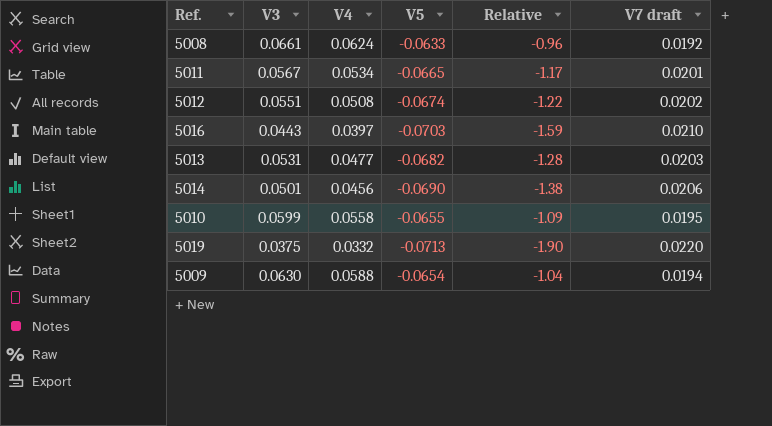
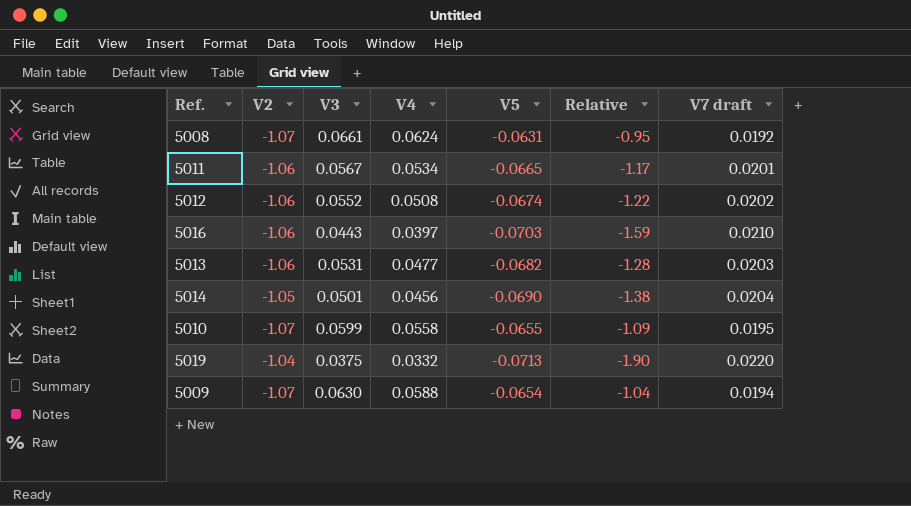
column V2 | position: none -> 2
5008 | V5: -0.0633 -> -0.0631
5008 | Relative: -0.96 -> -0.95
5012 | V3: 0.0551 -> 0.0552
5014 | V7 draft: 0.0206 -> 0.0204

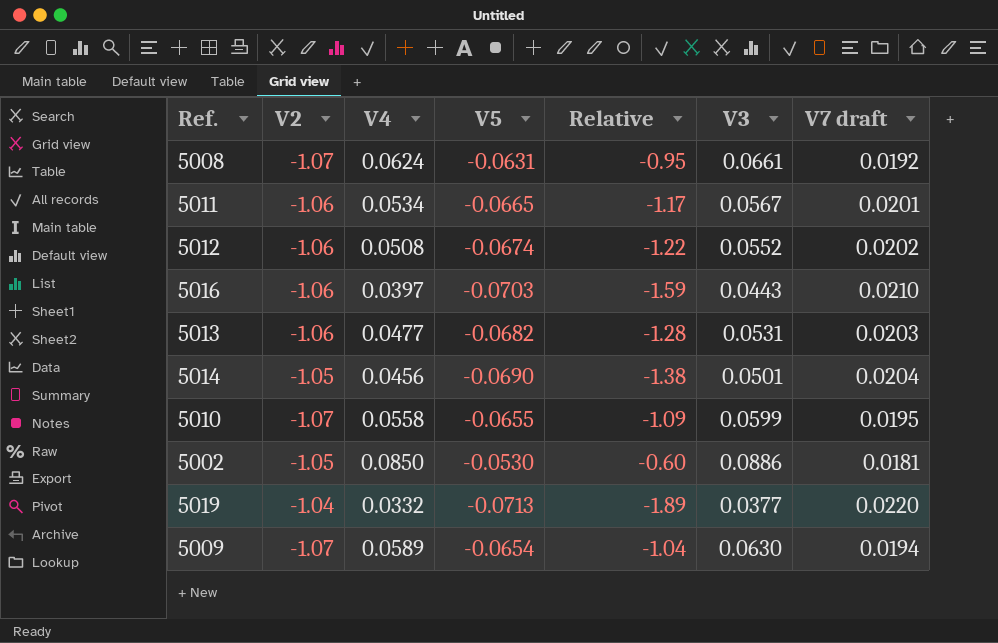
column V3 | position: 3 -> 6
row 5002: none -> -1.05 | 0.0850 | -0.0530 | -0.60 | 0.0886 | 0.0181
5019 | Relative: -1.90 -> -1.89
5019 | V3: 0.0375 -> 0.0377
5009 | V4: 0.0588 -> 0.0589

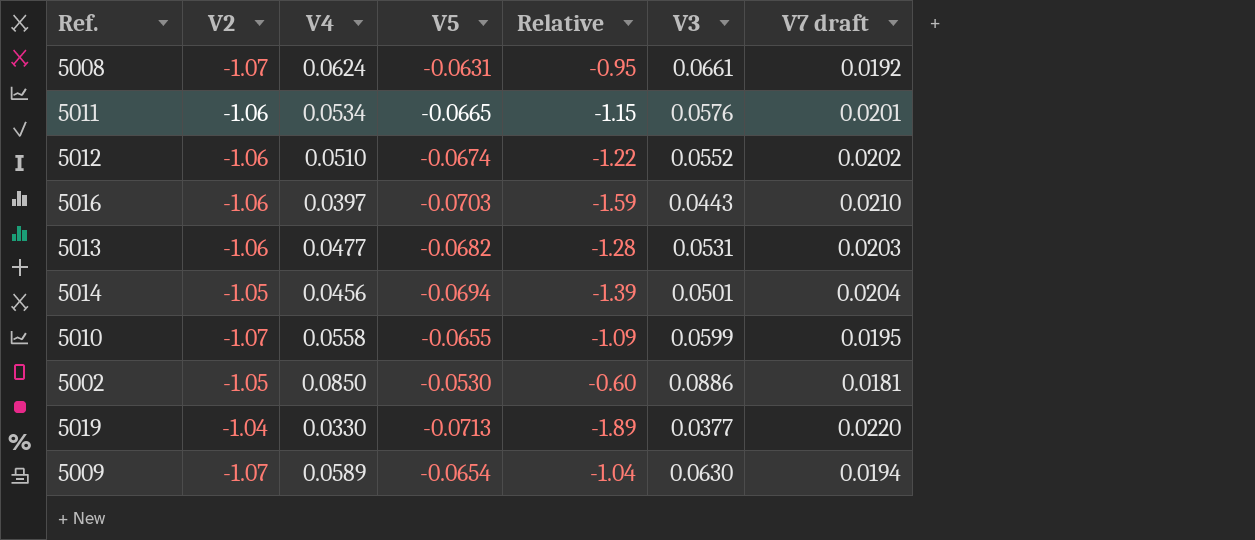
5011 | Relative: -1.17 -> -1.15
5011 | V3: 0.0567 -> 0.0576
5012 | V4: 0.0508 -> 0.0510
5014 | V5: -0.0690 -> -0.0694
5014 | Relative: -1.38 -> -1.39
5019 | V4: 0.0332 -> 0.0330

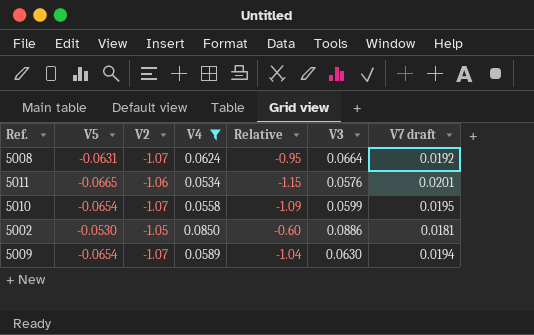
filter: none -> V4 >= 0.0534
column V5 | position: 4 -> 2
5008 | V3: 0.0661 -> 0.0664
5010 | V5: -0.0655 -> -0.0654

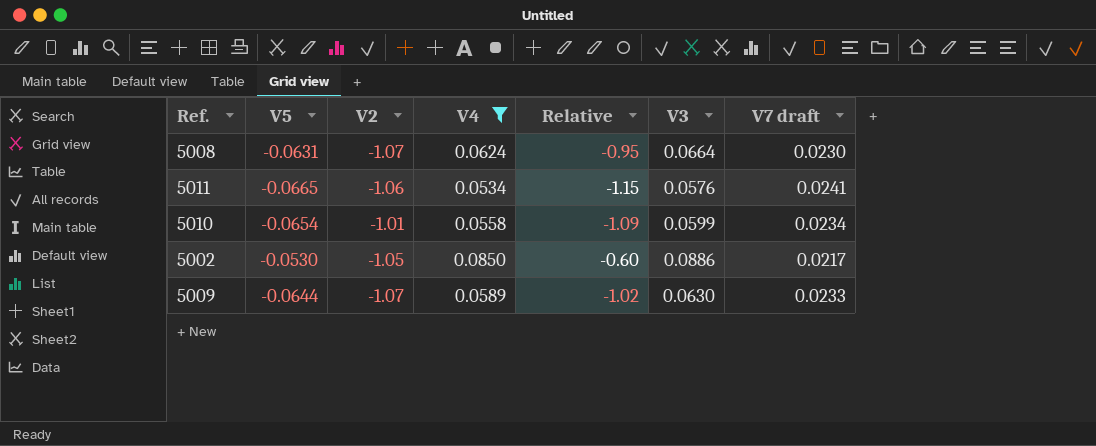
5008 | V7 draft: 0.0192 -> 0.0230
5011 | V7 draft: 0.0201 -> 0.0241
5010 | V2: -1.07 -> -1.01
5010 | V7 draft: 0.0195 -> 0.0234
5002 | V7 draft: 0.0181 -> 0.0217
5009 | V5: -0.0654 -> -0.0644
5009 | Relative: -1.04 -> -1.02
5009 | V7 draft: 0.0194 -> 0.0233

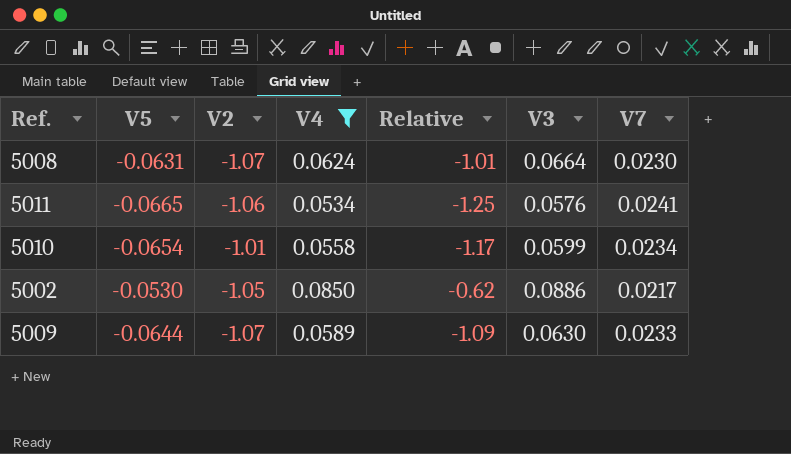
column Relative | formula: [V5] / [V3] -> [V5] / [V4]
column name: V7 draft -> V7

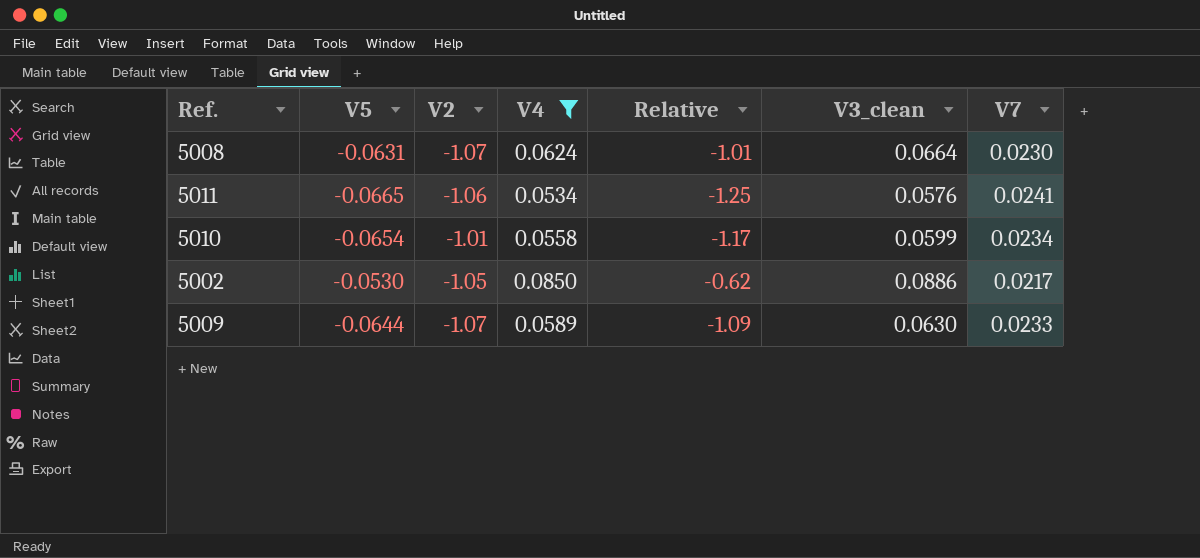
column name: V3 -> V3_clean

